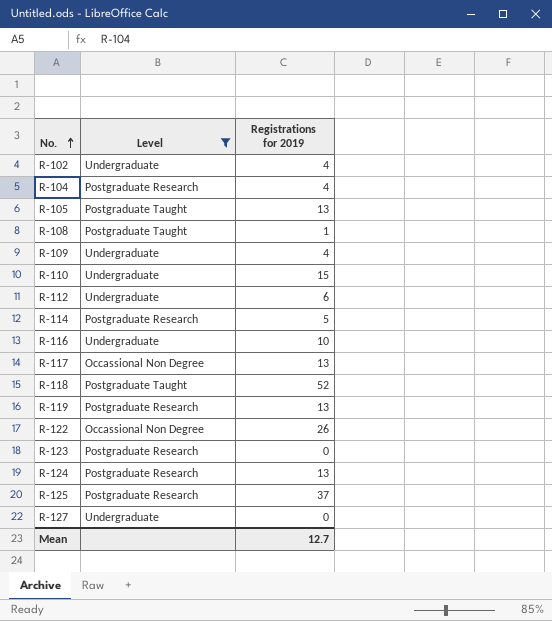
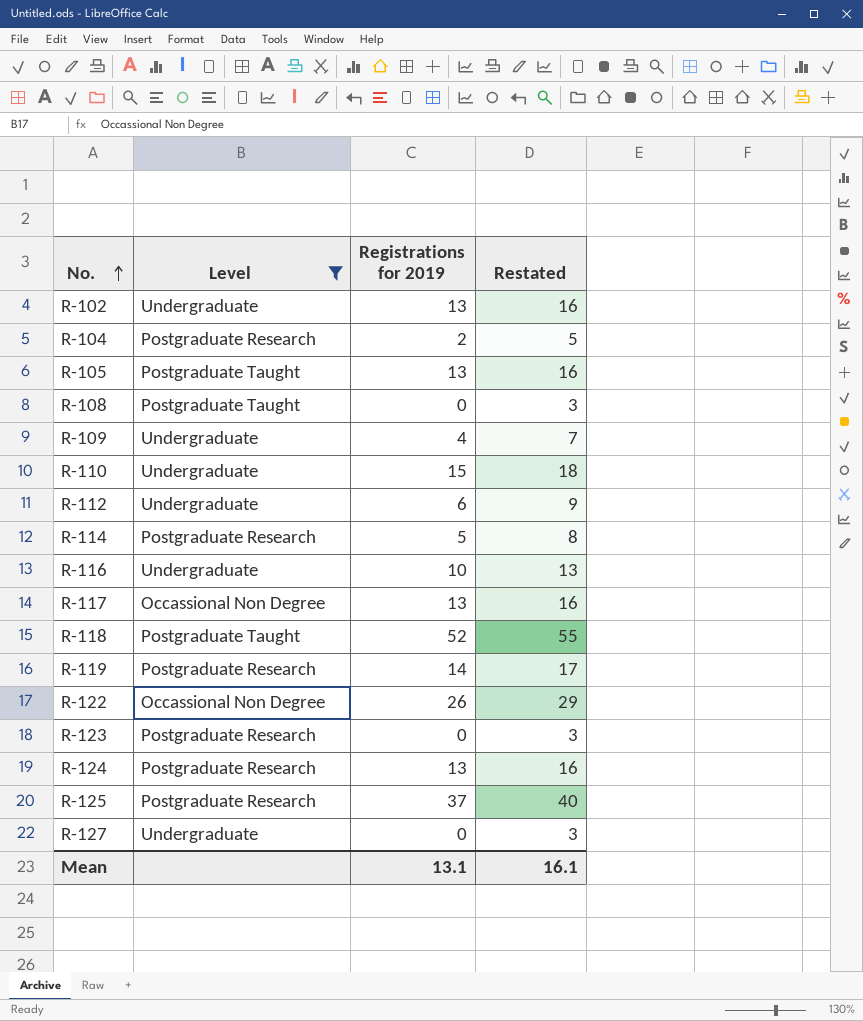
column Restated | formula: none -> [Registrations for 2019] + 3
R-102 | Registrations for 2019: 4 -> 13
R-104 | Registrations for 2019: 4 -> 2
R-108 | Registrations for 2019: 1 -> 0
R-119 | Registrations for 2019: 13 -> 14
Mean | Registrations for 2019: 12.7 -> 13.1

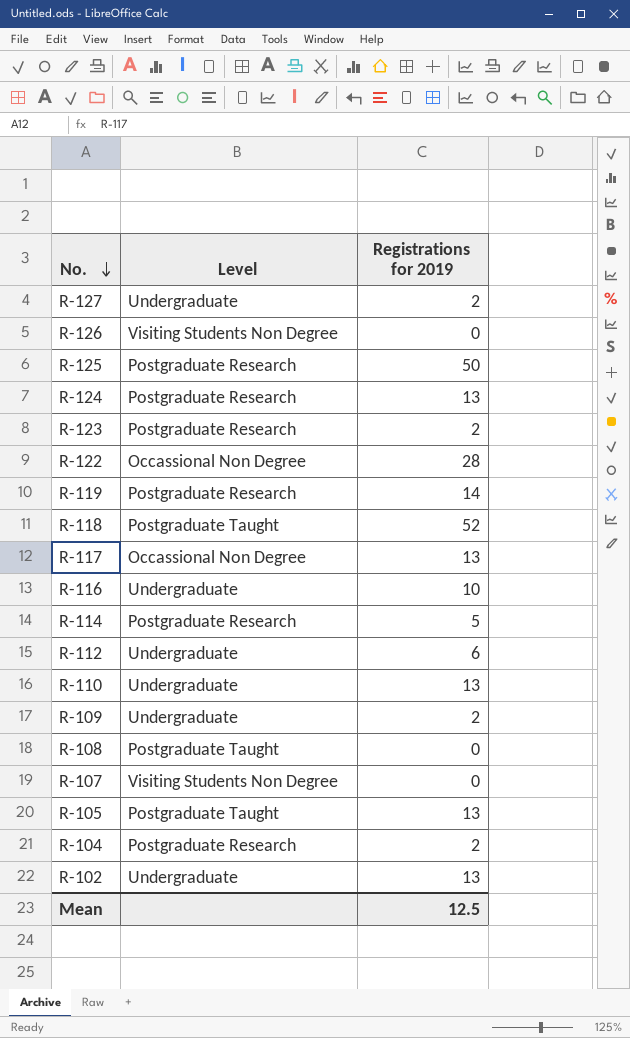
filter: Level != Visiting Students Non Degree -> none
row order: No. ascending -> No. descending
column Restated | formula: [Registrations for 2019] + 3 -> none
R-127 | Registrations for 2019: 0 -> 2
R-125 | Registrations for 2019: 37 -> 50
R-123 | Registrations for 2019: 0 -> 2
R-122 | Registrations for 2019: 26 -> 28
R-110 | Registrations for 2019: 15 -> 13
R-109 | Registrations for 2019: 4 -> 2
Mean | Registrations for 2019: 13.1 -> 12.5

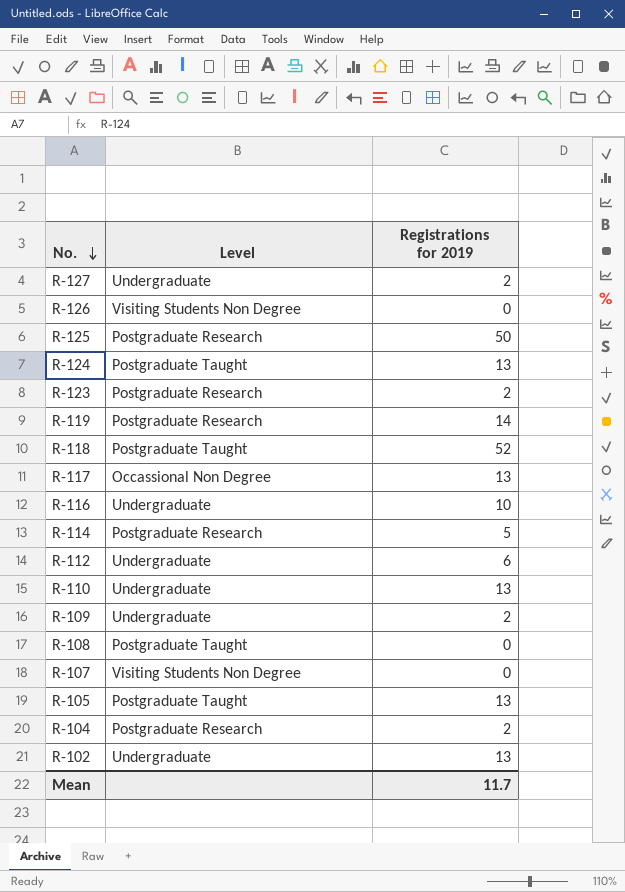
row R-122: Occassional Non Degree | 28 -> none
R-124 | Level: Postgraduate Research -> Postgraduate Taught
Mean | Registrations for 2019: 12.5 -> 11.7

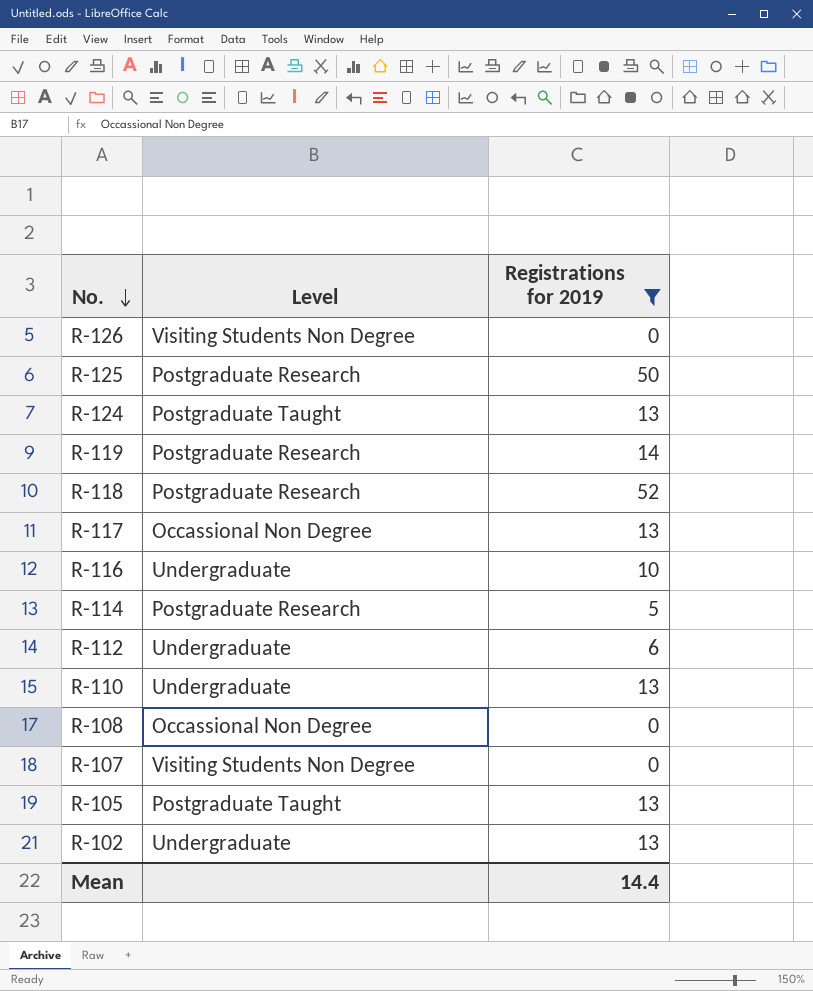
filter: none -> Registrations for 2019 != 2
R-118 | Level: Postgraduate Taught -> Postgraduate Research
R-108 | Level: Postgraduate Taught -> Occassional Non Degree
Mean | Registrations for 2019: 11.7 -> 14.4

